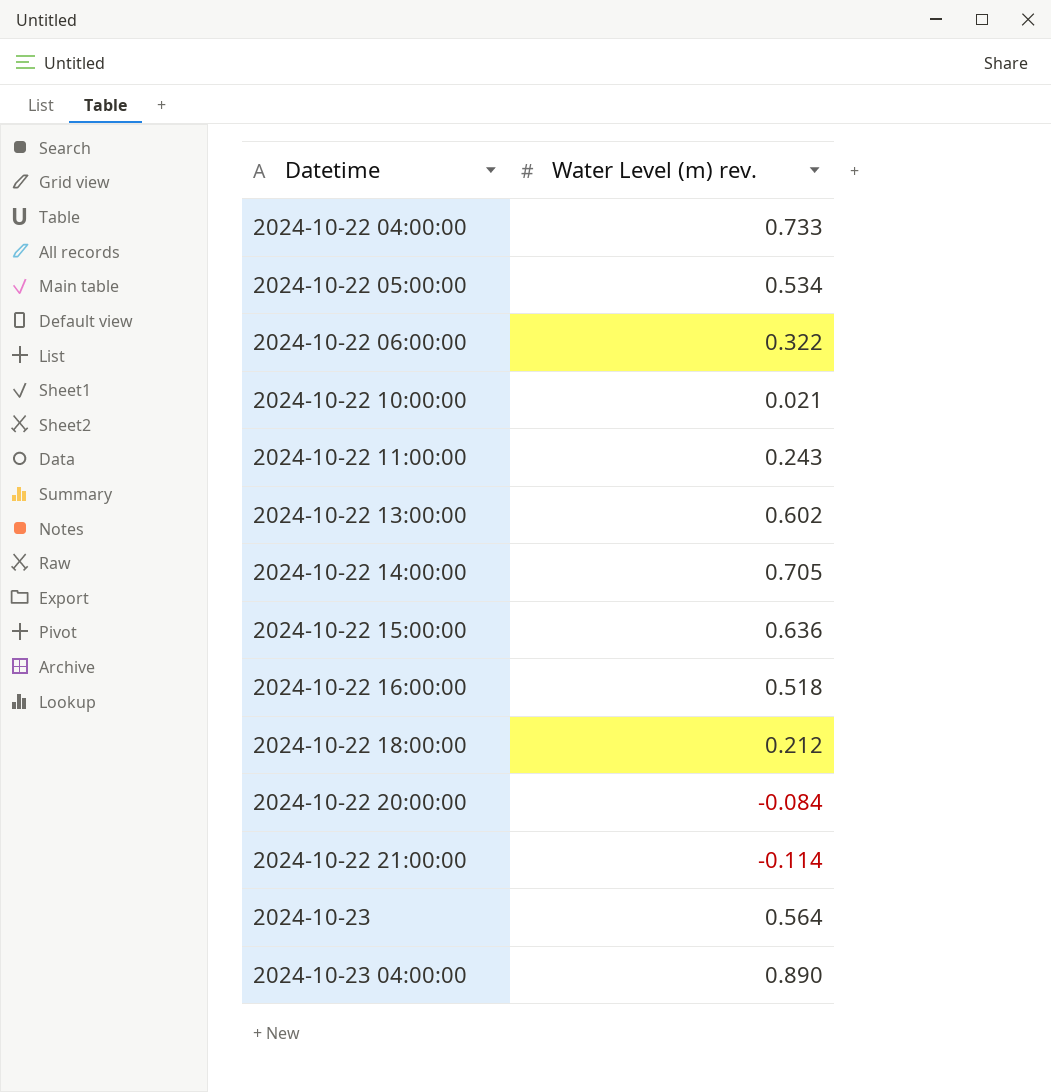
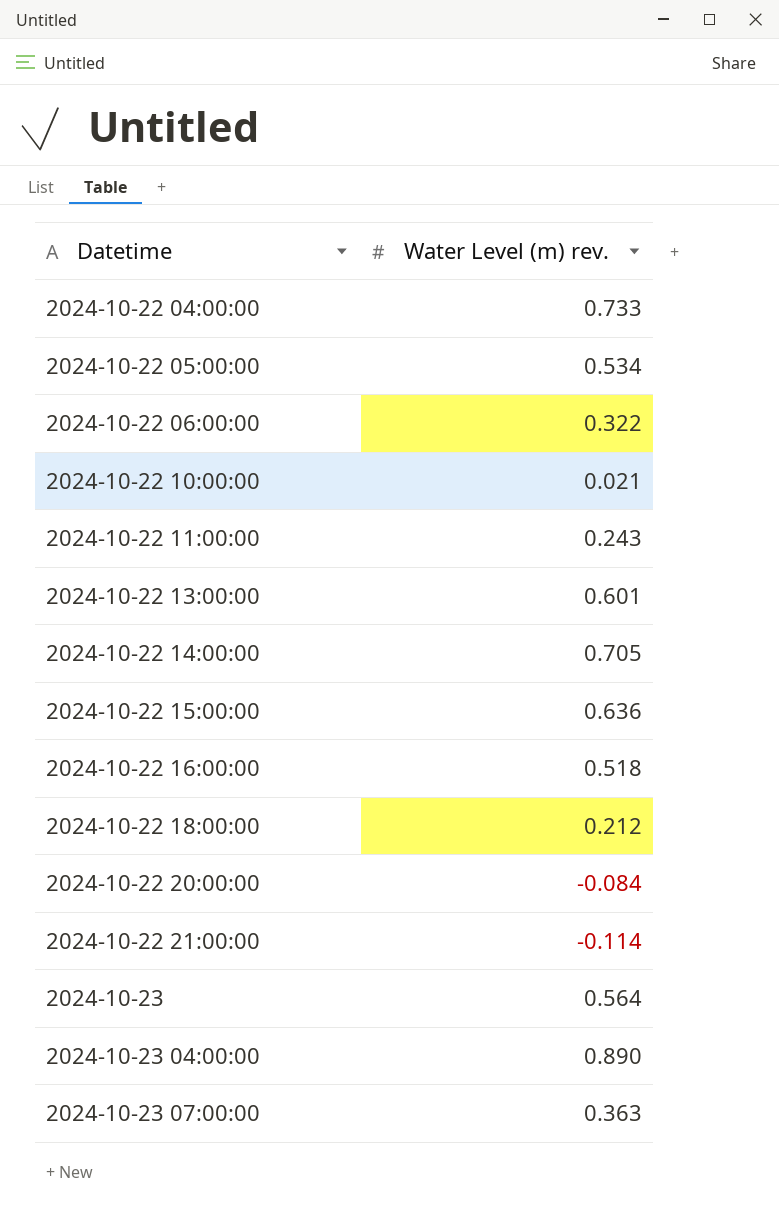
2024-10-22 13:00:00 | Water Level (m) rev.: 0.602 -> 0.601
row 2024-10-23 07:00:00: none -> 0.363

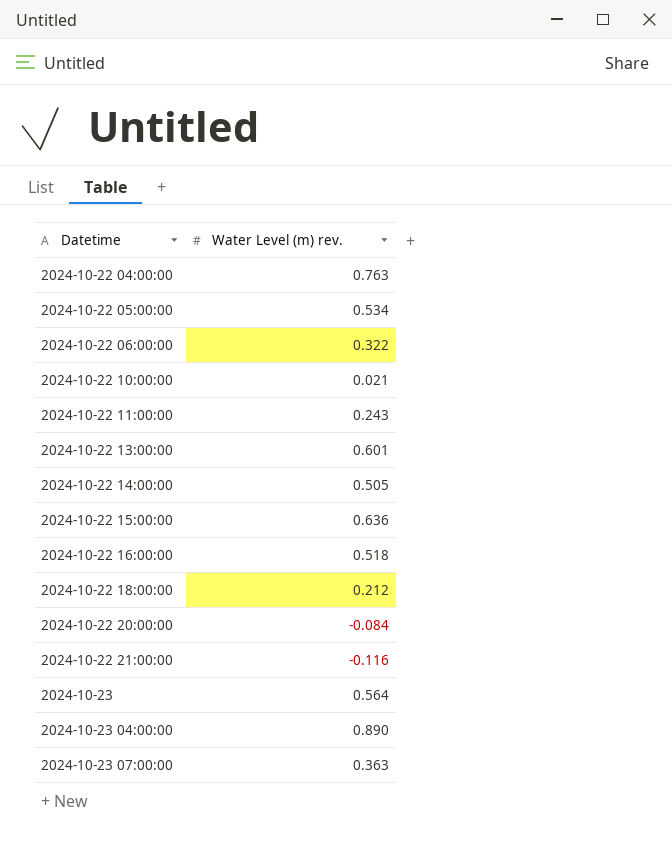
2024-10-22 04:00:00 | Water Level (m) rev.: 0.733 -> 0.763
2024-10-22 14:00:00 | Water Level (m) rev.: 0.705 -> 0.505
2024-10-22 21:00:00 | Water Level (m) rev.: -0.114 -> -0.116

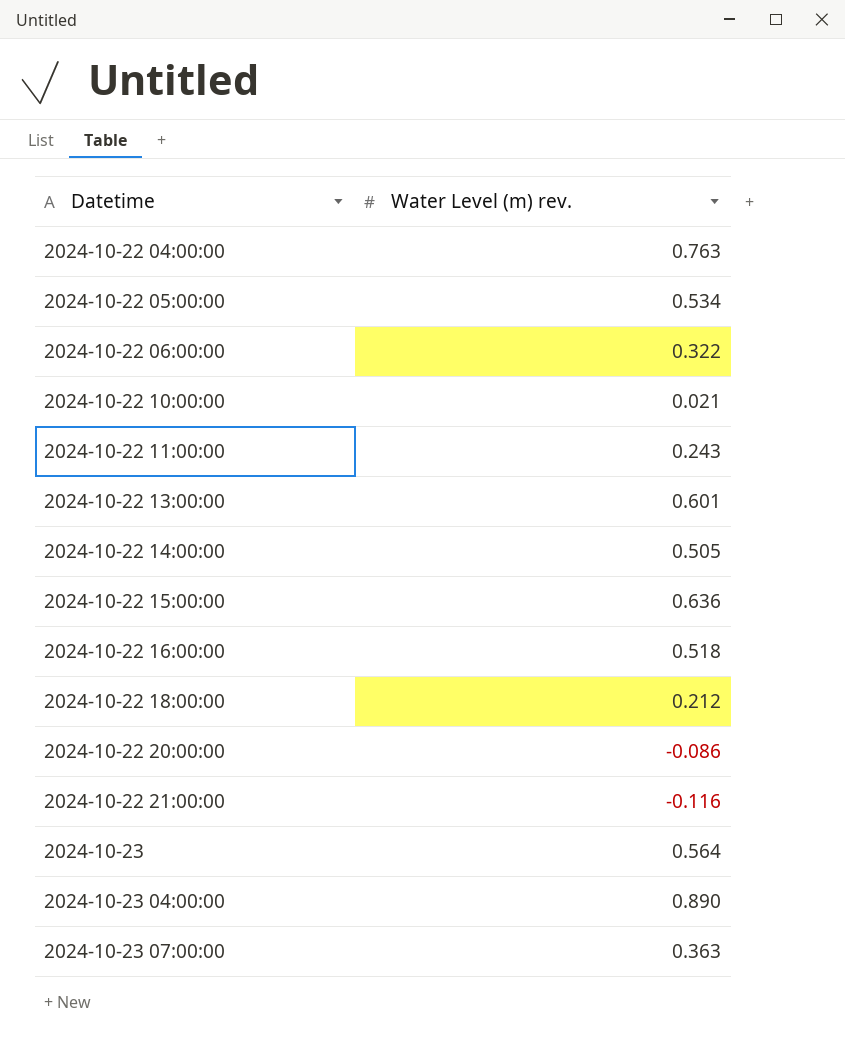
2024-10-22 20:00:00 | Water Level (m) rev.: -0.084 -> -0.086

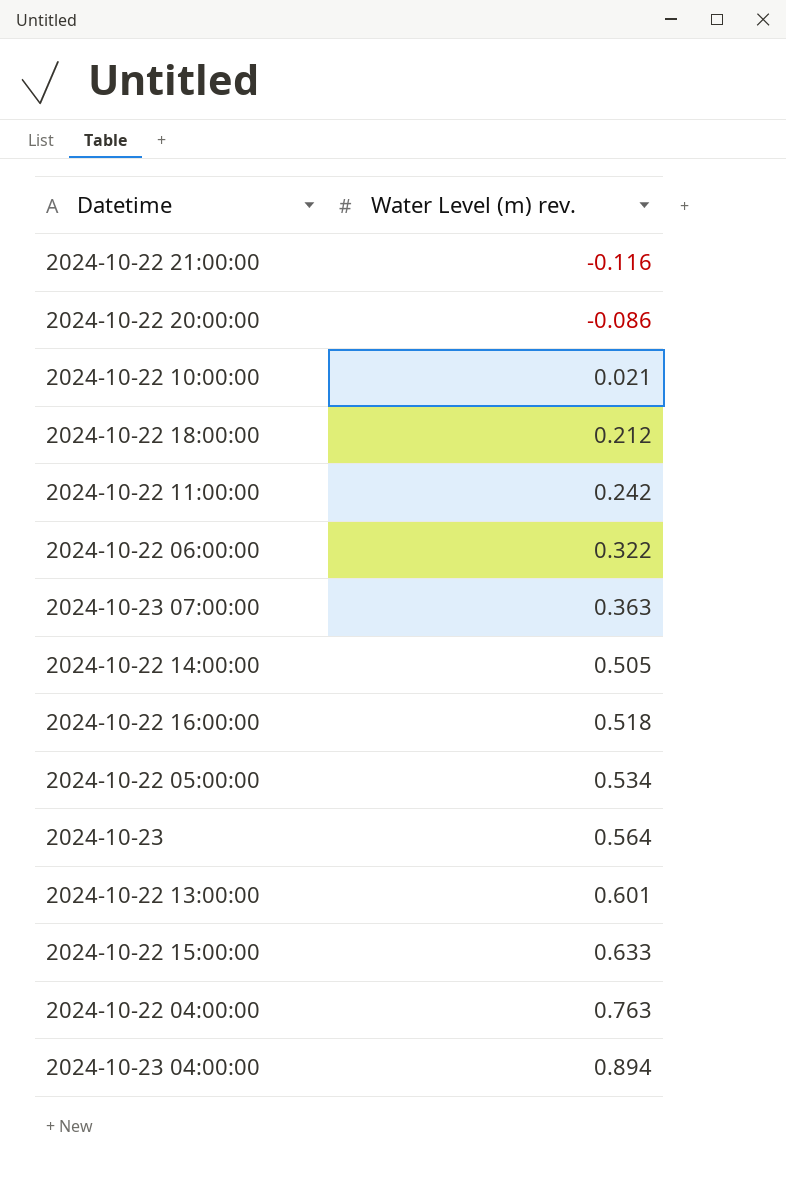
row order: Datetime ascending -> Water Level (m) rev. ascending
2024-10-22 11:00:00 | Water Level (m) rev.: 0.243 -> 0.242
2024-10-22 15:00:00 | Water Level (m) rev.: 0.636 -> 0.633
2024-10-23 04:00:00 | Water Level (m) rev.: 0.890 -> 0.894

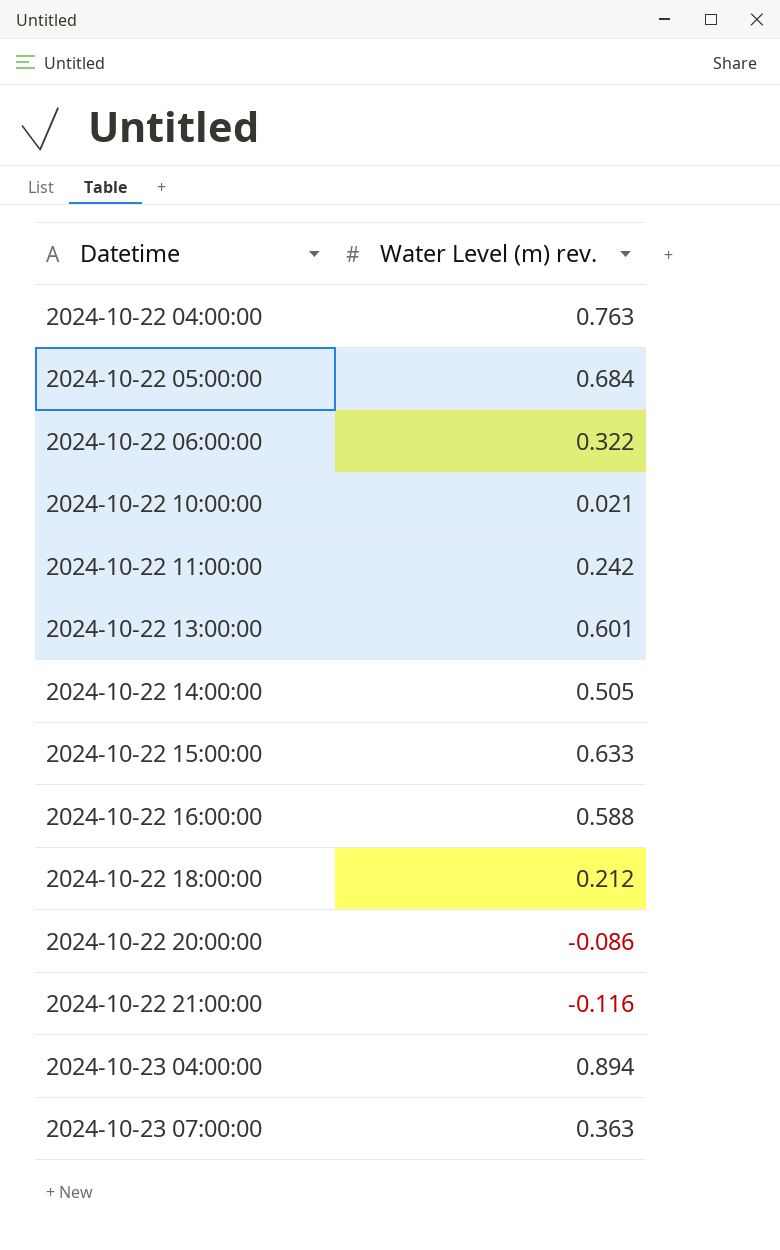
row order: Water Level (m) rev. ascending -> Datetime ascending
row 2024-10-23: 0.564 -> none
2024-10-22 05:00:00 | Water Level (m) rev.: 0.534 -> 0.684
2024-10-22 16:00:00 | Water Level (m) rev.: 0.518 -> 0.588

